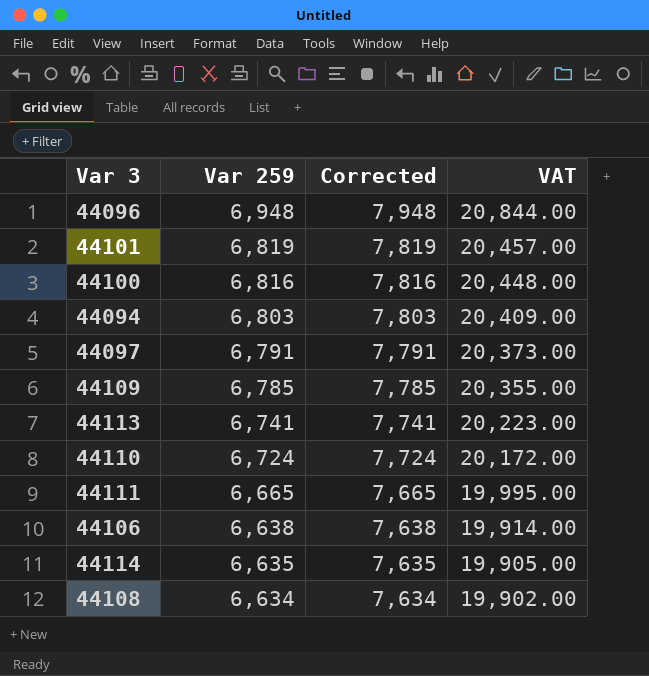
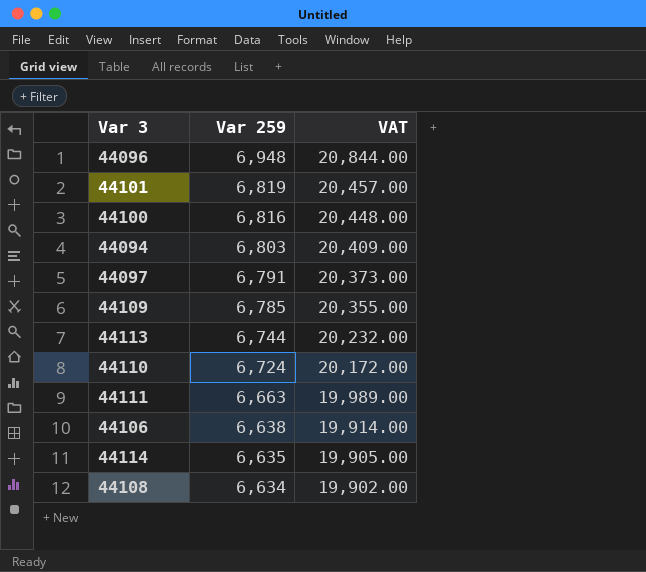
column Corrected | formula: [Var 259] + 1000 -> none
44113 | Var 259: 6,741 -> 6,744
44113 | VAT: 20,223.00 -> 20,232.00
44111 | Var 259: 6,665 -> 6,663
44111 | VAT: 19,995.00 -> 19,989.00

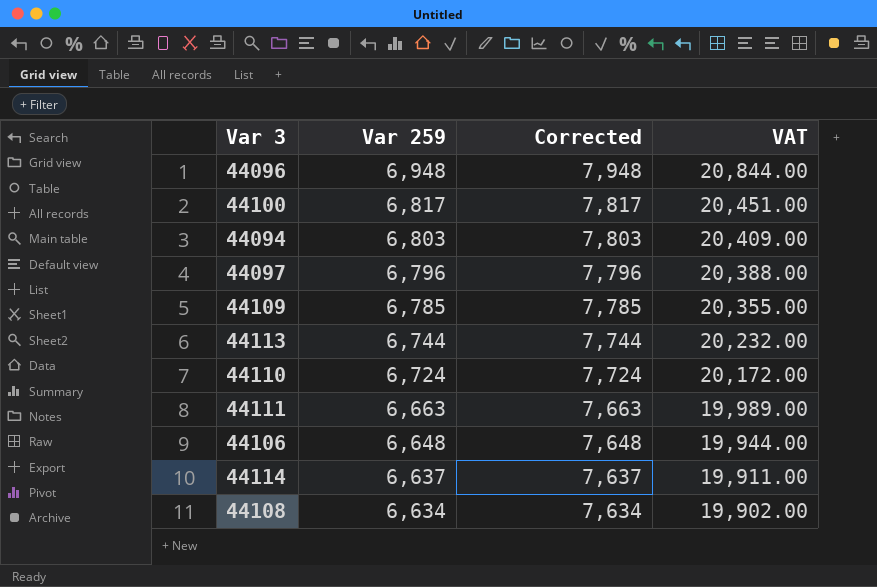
column Corrected | formula: none -> [Var 259] + 1000
row 44101: 6,819 | 20,457.00 -> none
44100 | Var 259: 6,816 -> 6,817
44100 | VAT: 20,448.00 -> 20,451.00
44097 | Var 259: 6,791 -> 6,796
44097 | VAT: 20,373.00 -> 20,388.00
44106 | Var 259: 6,638 -> 6,648
44106 | VAT: 19,914.00 -> 19,944.00
44114 | Var 259: 6,635 -> 6,637
44114 | VAT: 19,905.00 -> 19,911.00

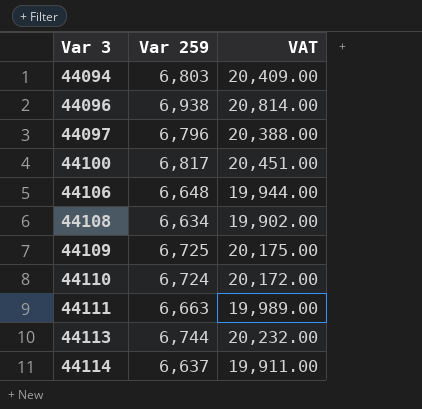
row order: Var 259 descending -> Var 3 ascending
column Corrected | formula: [Var 259] + 1000 -> none
44096 | Var 259: 6,948 -> 6,938
44096 | VAT: 20,844.00 -> 20,814.00
44109 | Var 259: 6,785 -> 6,725
44109 | VAT: 20,355.00 -> 20,175.00

